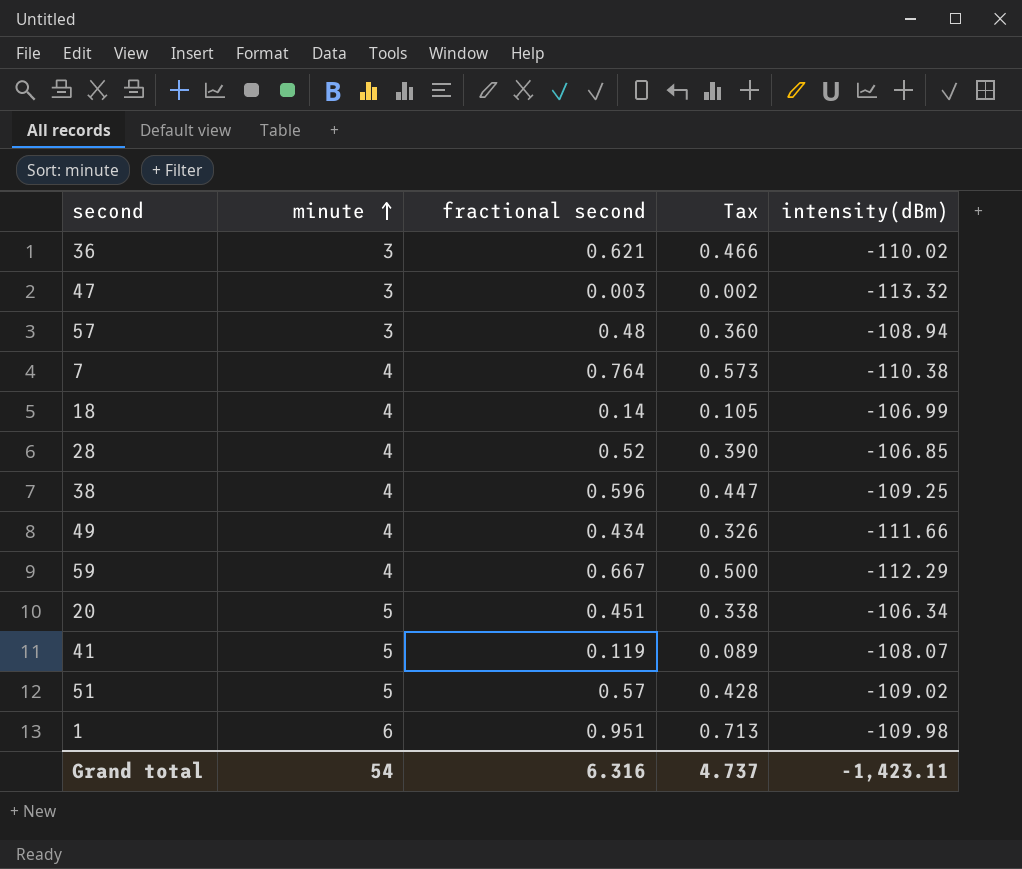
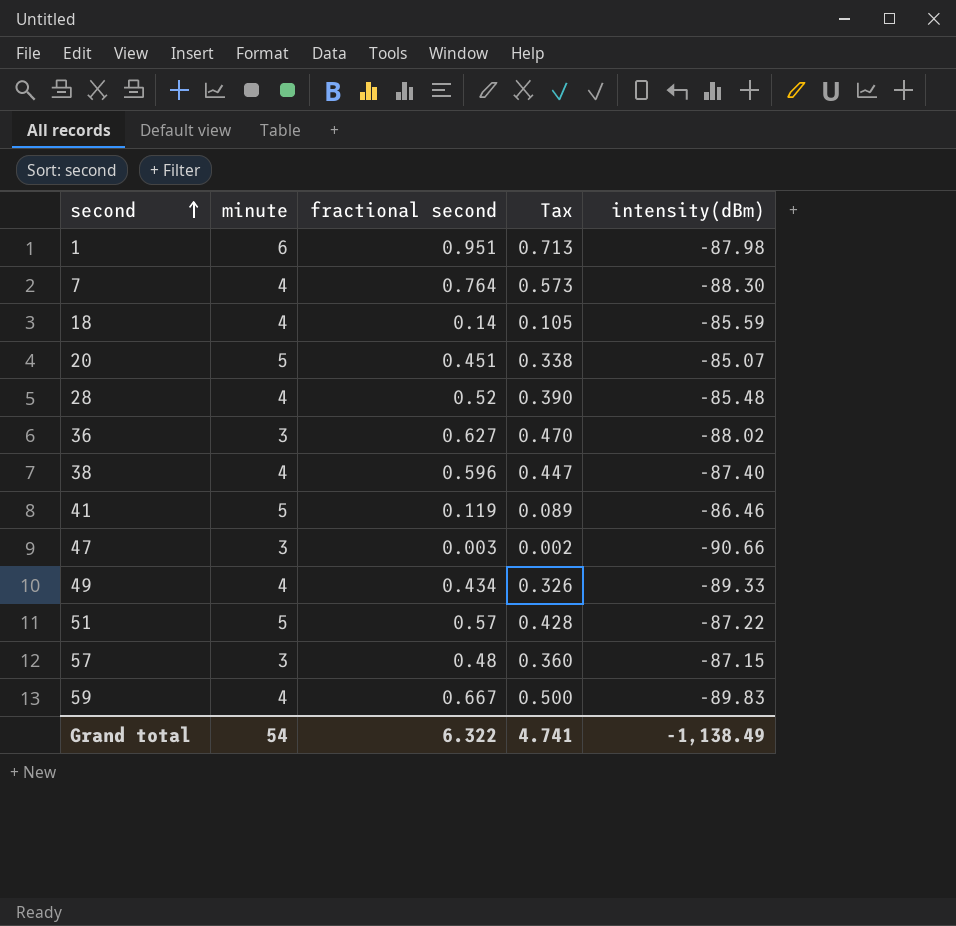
row order: minute ascending -> second ascending
1 | intensity(dBm): -109.98 -> -87.98
7 | intensity(dBm): -110.38 -> -88.30
18 | intensity(dBm): -106.99 -> -85.59
20 | intensity(dBm): -106.34 -> -85.07
28 | intensity(dBm): -106.85 -> -85.48
36 | fractional second: 0.621 -> 0.627
36 | Tax: 0.466 -> 0.470
36 | intensity(dBm): -110.02 -> -88.02
38 | intensity(dBm): -109.25 -> -87.40
41 | intensity(dBm): -108.07 -> -86.46
47 | intensity(dBm): -113.32 -> -90.66
49 | intensity(dBm): -111.66 -> -89.33
51 | intensity(dBm): -109.02 -> -87.22
57 | intensity(dBm): -108.94 -> -87.15
59 | intensity(dBm): -112.29 -> -89.83
Grand total | fractional second: 6.316 -> 6.322
Grand total | Tax: 4.737 -> 4.741
Grand total | intensity(dBm): -1,423.11 -> -1,138.49

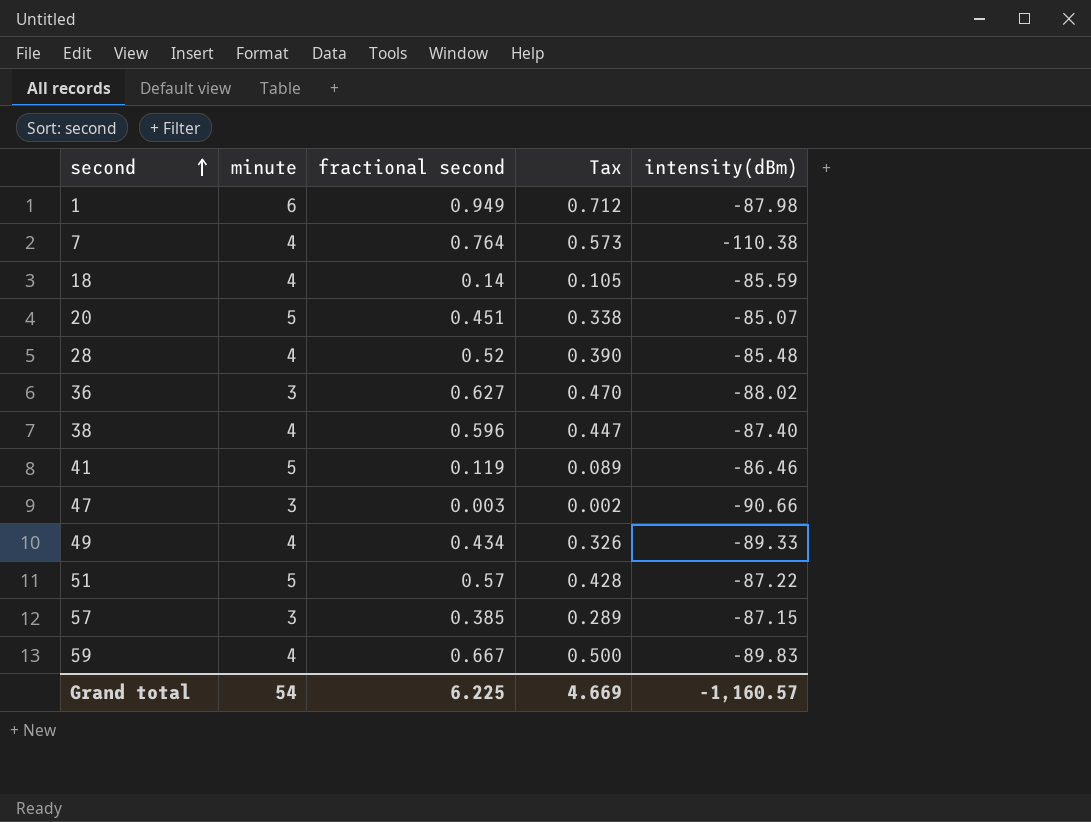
1 | fractional second: 0.951 -> 0.949
1 | Tax: 0.713 -> 0.712
7 | intensity(dBm): -88.30 -> -110.38
57 | fractional second: 0.48 -> 0.385
57 | Tax: 0.360 -> 0.289
Grand total | fractional second: 6.322 -> 6.225
Grand total | Tax: 4.741 -> 4.669
Grand total | intensity(dBm): -1,138.49 -> -1,160.57

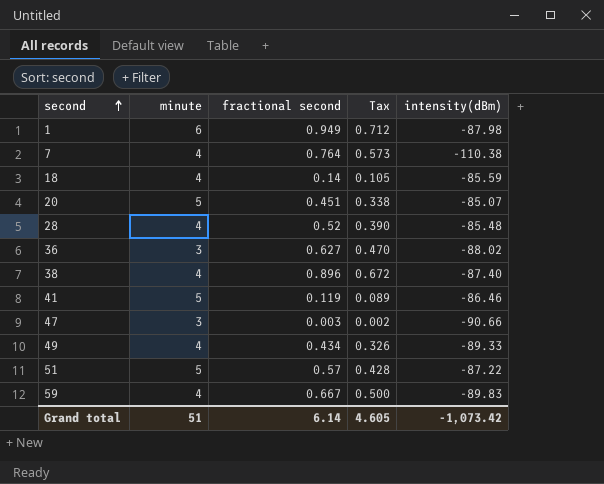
row 57: 3 | 0.385 | 0.289 | -87.15 -> none
38 | fractional second: 0.596 -> 0.896
38 | Tax: 0.447 -> 0.672
Grand total | minute: 54 -> 51
Grand total | fractional second: 6.225 -> 6.14
Grand total | Tax: 4.669 -> 4.605
Grand total | intensity(dBm): -1,160.57 -> -1,073.42

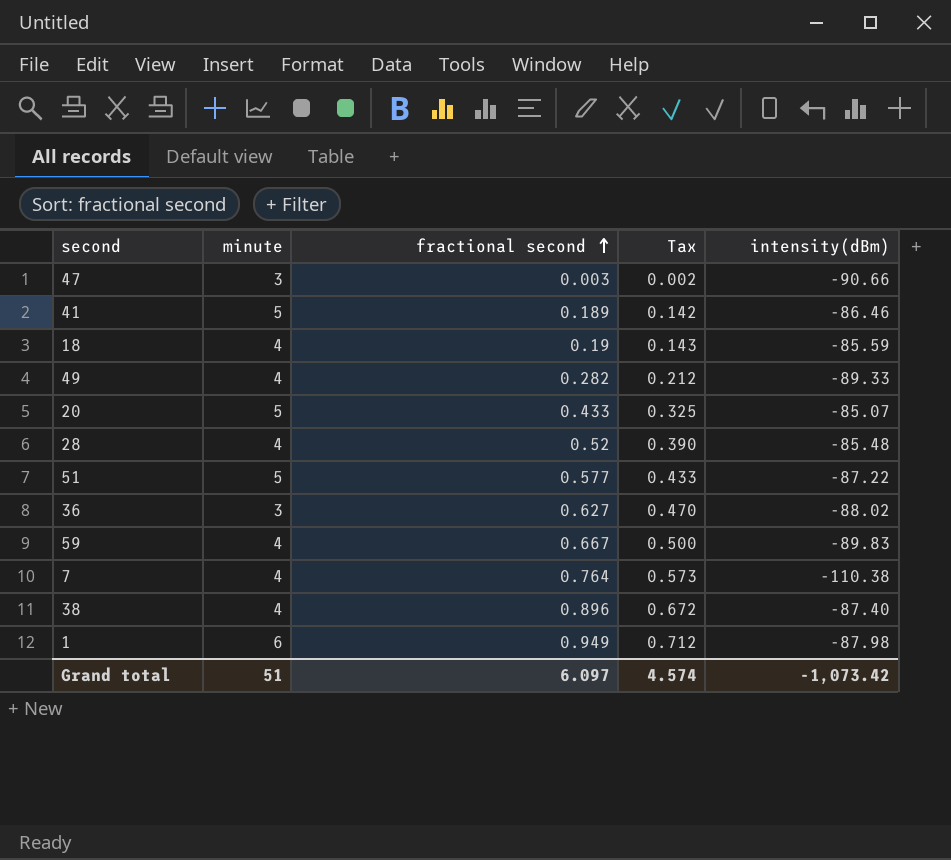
row order: second ascending -> fractional second ascending
41 | fractional second: 0.119 -> 0.189
41 | Tax: 0.089 -> 0.142
18 | fractional second: 0.14 -> 0.19
18 | Tax: 0.105 -> 0.143
49 | fractional second: 0.434 -> 0.282
49 | Tax: 0.326 -> 0.212
20 | fractional second: 0.451 -> 0.433
20 | Tax: 0.338 -> 0.325
51 | fractional second: 0.57 -> 0.577
51 | Tax: 0.428 -> 0.433
Grand total | fractional second: 6.14 -> 6.097
Grand total | Tax: 4.605 -> 4.574

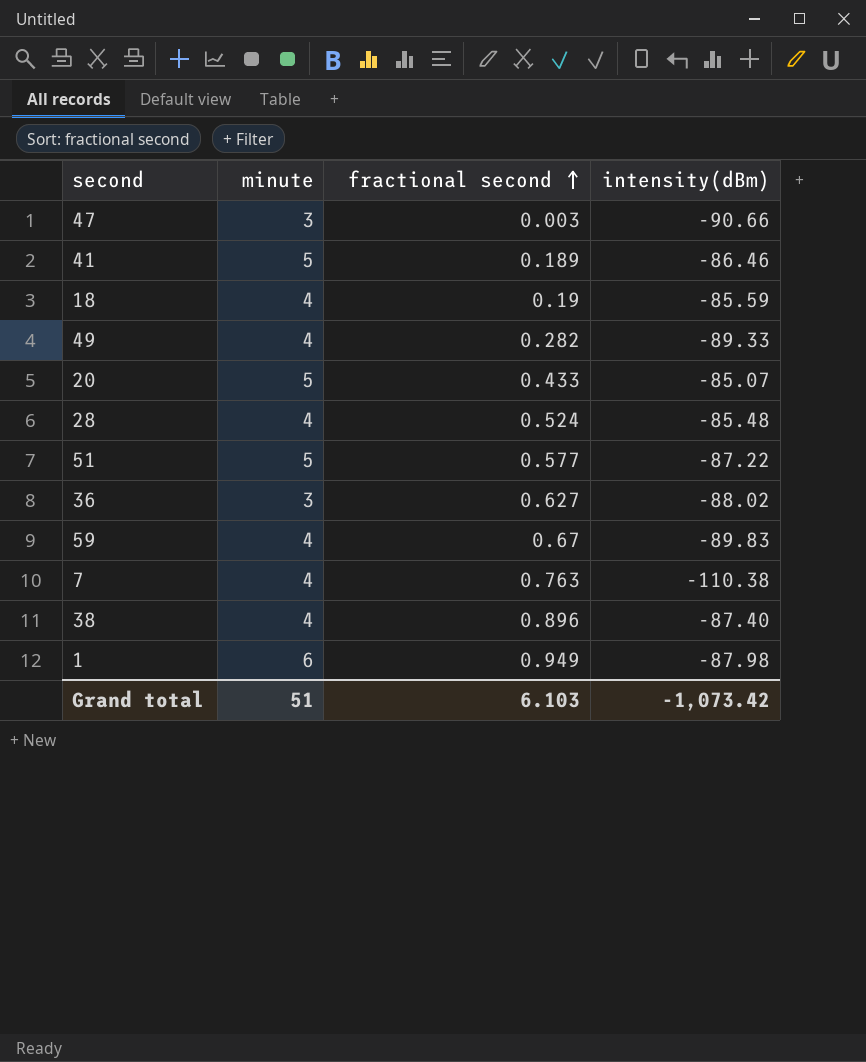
column Tax | formula: [fractional second] * 0.75 -> none
28 | fractional second: 0.52 -> 0.524
59 | fractional second: 0.667 -> 0.67
7 | fractional second: 0.764 -> 0.763
Grand total | fractional second: 6.097 -> 6.103

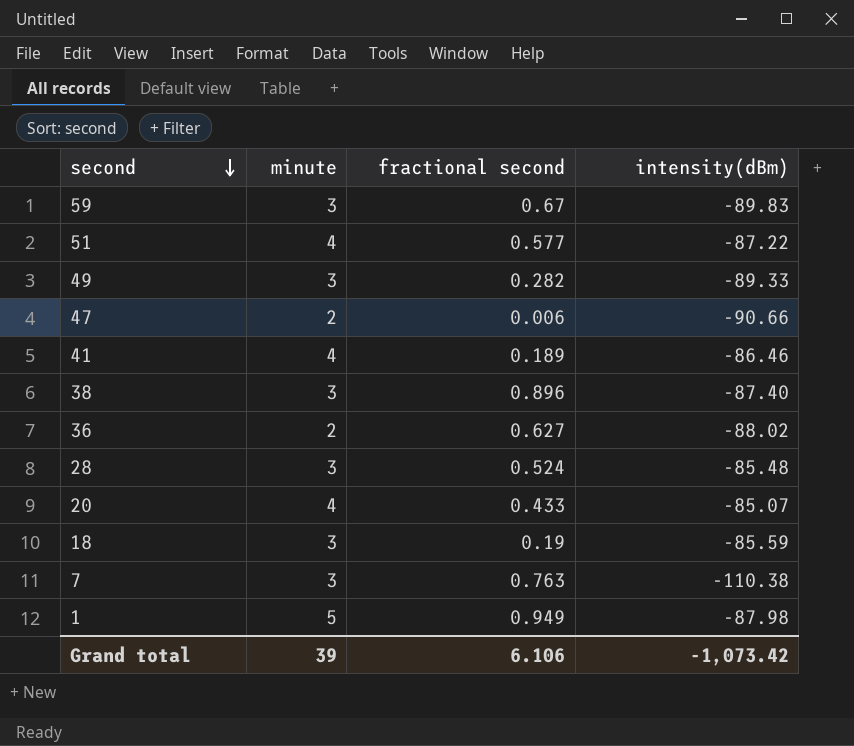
row order: fractional second ascending -> second descending
59 | minute: 4 -> 3
51 | minute: 5 -> 4
49 | minute: 4 -> 3
47 | minute: 3 -> 2
47 | fractional second: 0.003 -> 0.006
41 | minute: 5 -> 4
38 | minute: 4 -> 3
36 | minute: 3 -> 2
28 | minute: 4 -> 3
20 | minute: 5 -> 4
18 | minute: 4 -> 3
7 | minute: 4 -> 3
1 | minute: 6 -> 5
Grand total | minute: 51 -> 39
Grand total | fractional second: 6.103 -> 6.106

